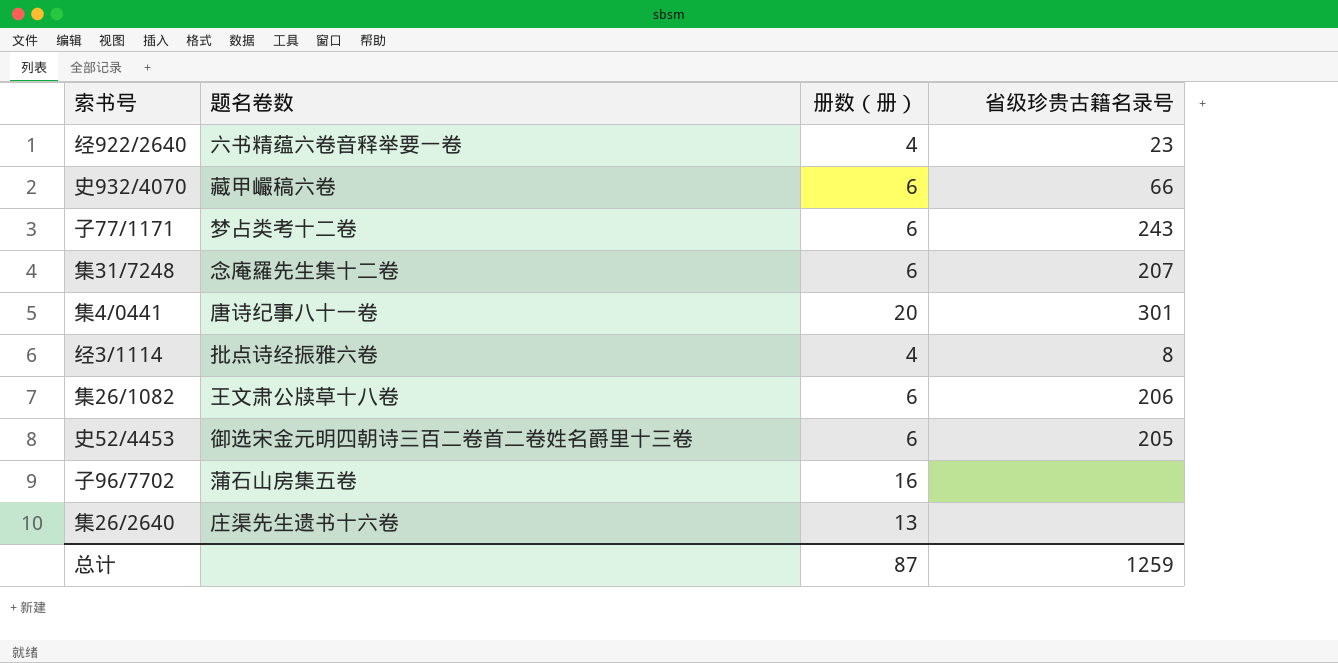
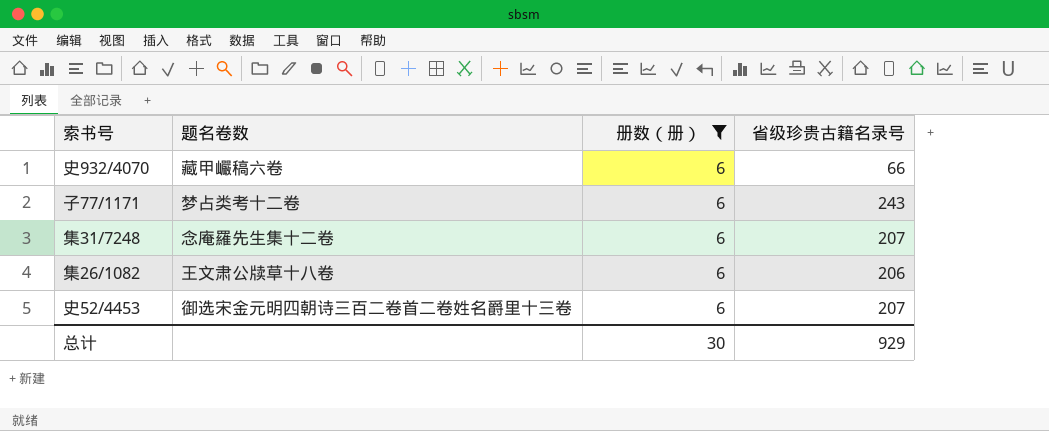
filter: none -> 册数（册） = 6
史52/4453 | 省级珍贵古籍名录号: 205 -> 207
总计 | 册数（册）: 87 -> 30
总计 | 省级珍贵古籍名录号: 1259 -> 929

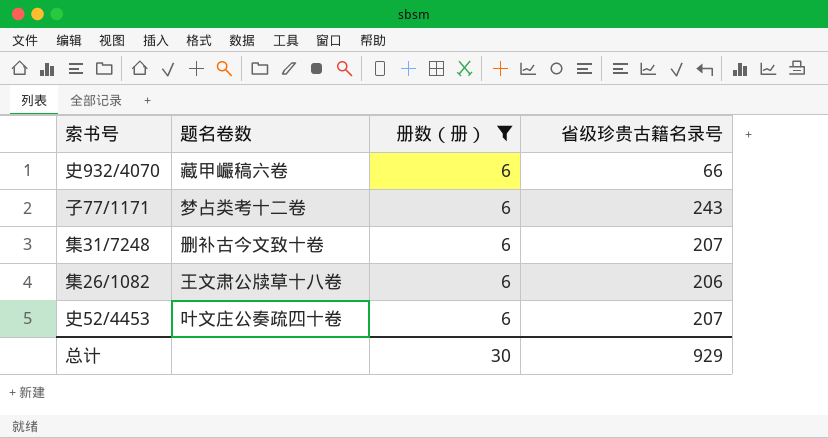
集31/7248 | 题名卷数: 念庵羅先生集十二卷 -> 删补古今文致十卷
史52/4453 | 题名卷数: 御选宋金元明四朝诗三百二卷首二卷姓名爵里十三卷 -> 叶文庄公奏疏四十卷

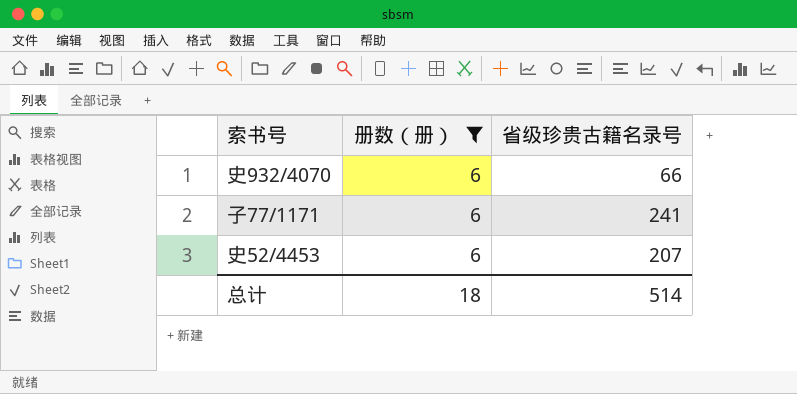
column 题名卷数 | position: 2 -> none
row 集31/7248: 删补古今文致十卷 | 6 | 207 -> none
row 集26/1082: 王文肃公牍草十八卷 | 6 | 206 -> none
子77/1171 | 省级珍贵古籍名录号: 243 -> 241
总计 | 册数（册）: 30 -> 18
总计 | 省级珍贵古籍名录号: 929 -> 514

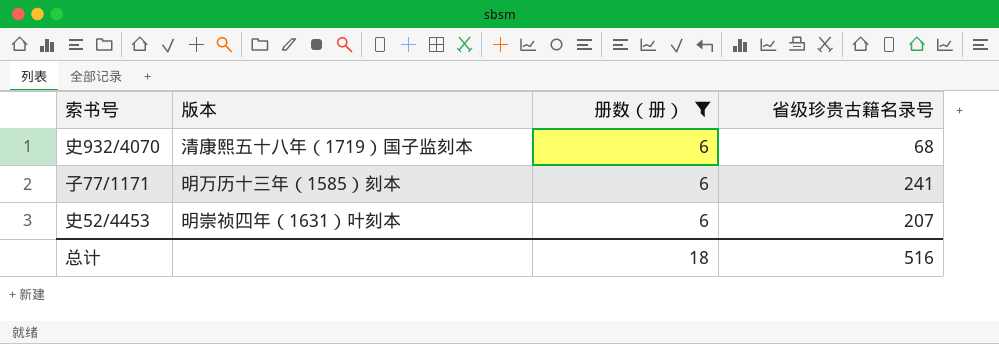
column 版本 | position: none -> 2
史932/4070 | 省级珍贵古籍名录号: 66 -> 68
总计 | 省级珍贵古籍名录号: 514 -> 516

